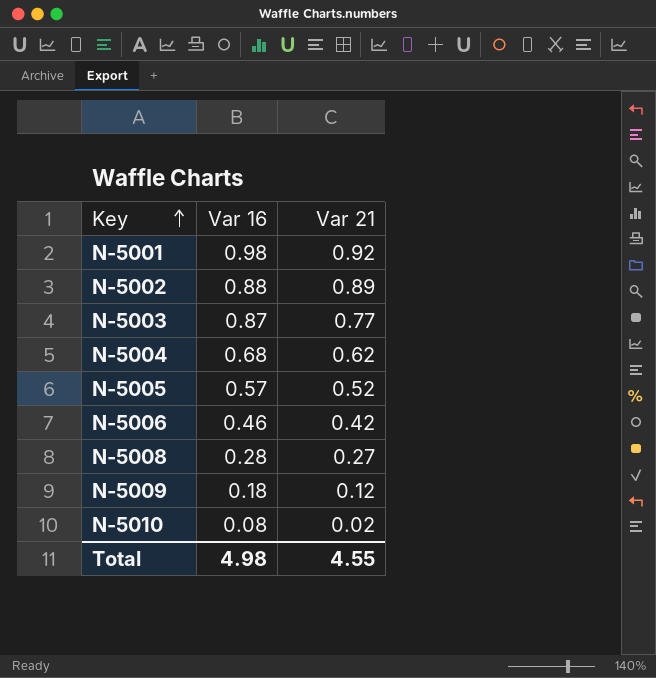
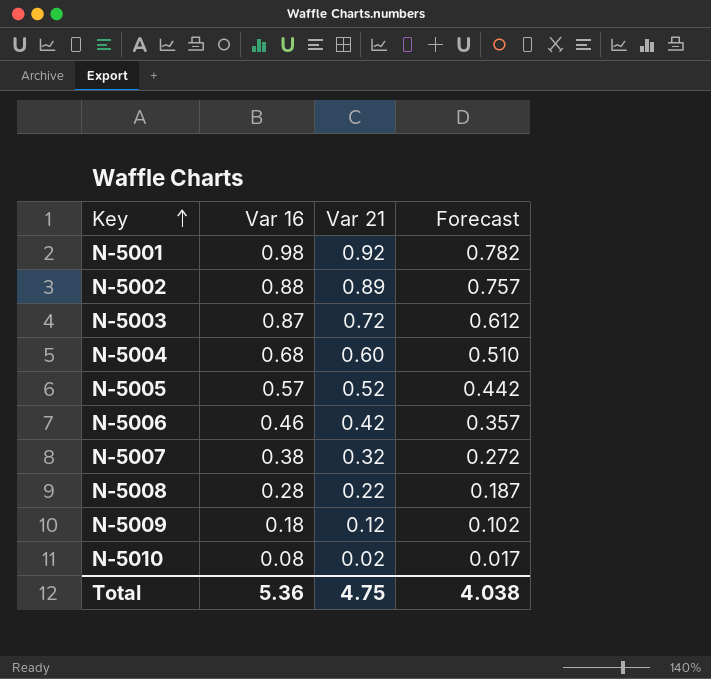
column Forecast | formula: none -> [Var 21] * 0.85
N-5003 | Var 21: 0.77 -> 0.72
N-5004 | Var 21: 0.62 -> 0.60
row N-5007: none -> 0.38 | 0.32 | 0.272
N-5008 | Var 21: 0.27 -> 0.22
Total | Var 16: 4.98 -> 5.36
Total | Var 21: 4.55 -> 4.75

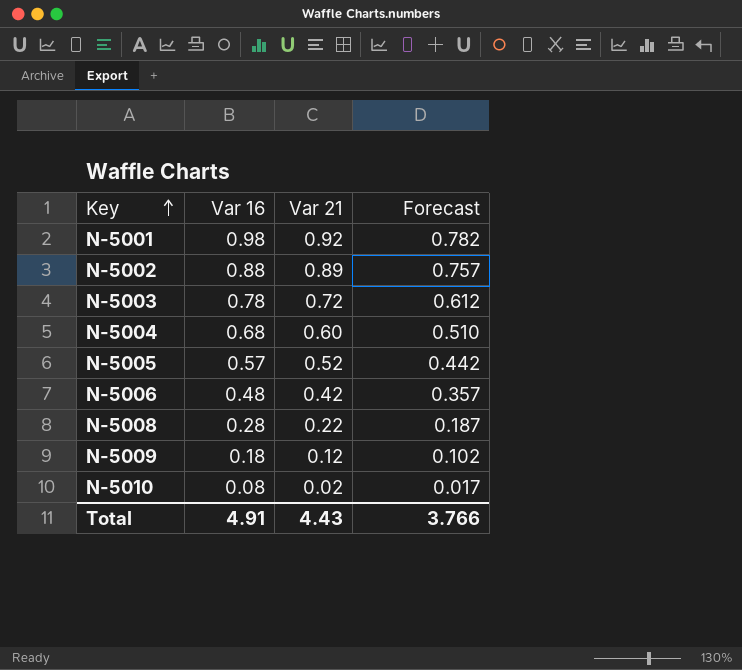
row N-5007: 0.38 | 0.32 | 0.272 -> none
N-5003 | Var 16: 0.87 -> 0.78
N-5006 | Var 16: 0.46 -> 0.48
Total | Var 16: 5.36 -> 4.91
Total | Var 21: 4.75 -> 4.43
Total | Forecast: 4.038 -> 3.766

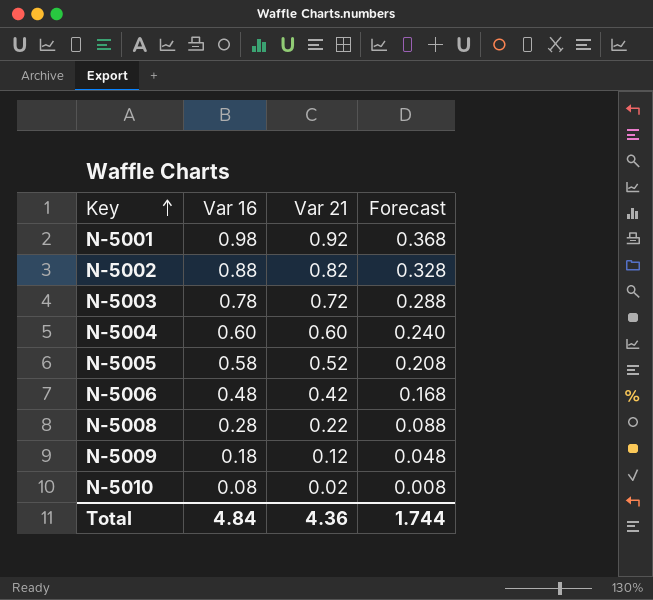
column Forecast | formula: [Var 21] * 0.85 -> [Var 21] * 0.4
N-5002 | Var 21: 0.89 -> 0.82
N-5004 | Var 16: 0.68 -> 0.60
N-5005 | Var 16: 0.57 -> 0.58
Total | Var 16: 4.91 -> 4.84
Total | Var 21: 4.43 -> 4.36
Total | Forecast: 3.766 -> 1.744

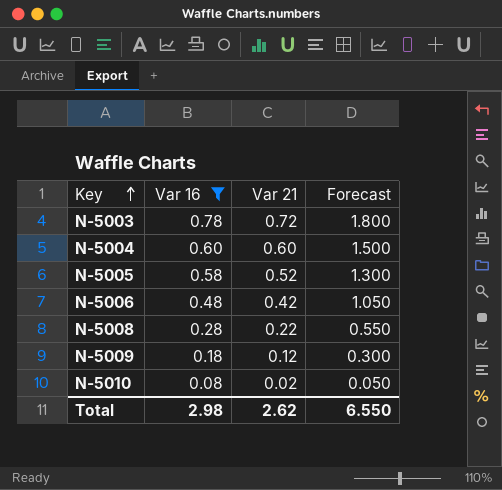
filter: none -> Var 16 <= 0.78
column Forecast | formula: [Var 21] * 0.4 -> [Var 21] * 2.5
Total | Var 16: 4.84 -> 2.98
Total | Var 21: 4.36 -> 2.62
Total | Forecast: 1.744 -> 6.550

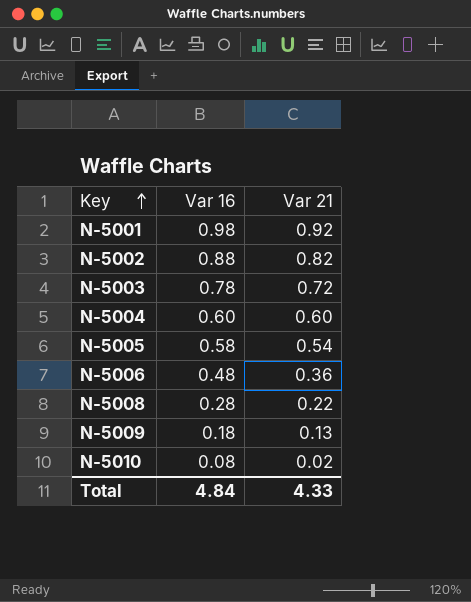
filter: Var 16 <= 0.78 -> none
column Forecast | formula: [Var 21] * 2.5 -> none
N-5005 | Var 21: 0.52 -> 0.54
N-5006 | Var 21: 0.42 -> 0.36
N-5009 | Var 21: 0.12 -> 0.13
Total | Var 16: 2.98 -> 4.84
Total | Var 21: 2.62 -> 4.33

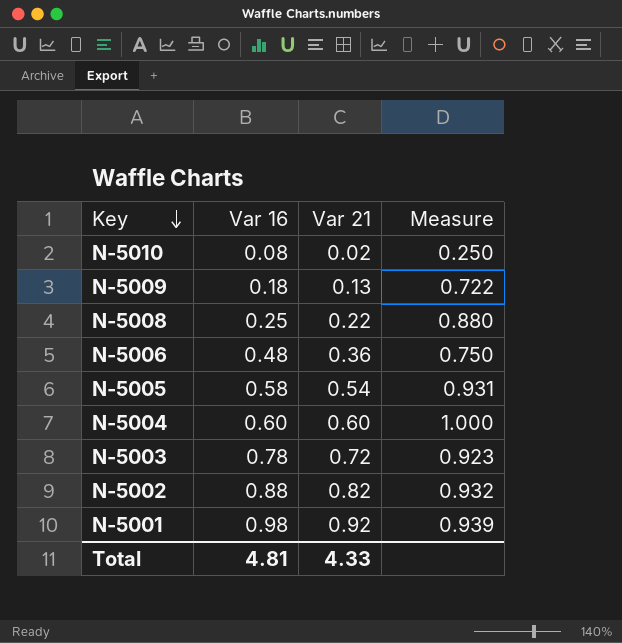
row order: Key ascending -> Key descending
column Measure | formula: none -> [Var 21] / [Var 16]
N-5008 | Var 16: 0.28 -> 0.25
Total | Var 16: 4.84 -> 4.81

